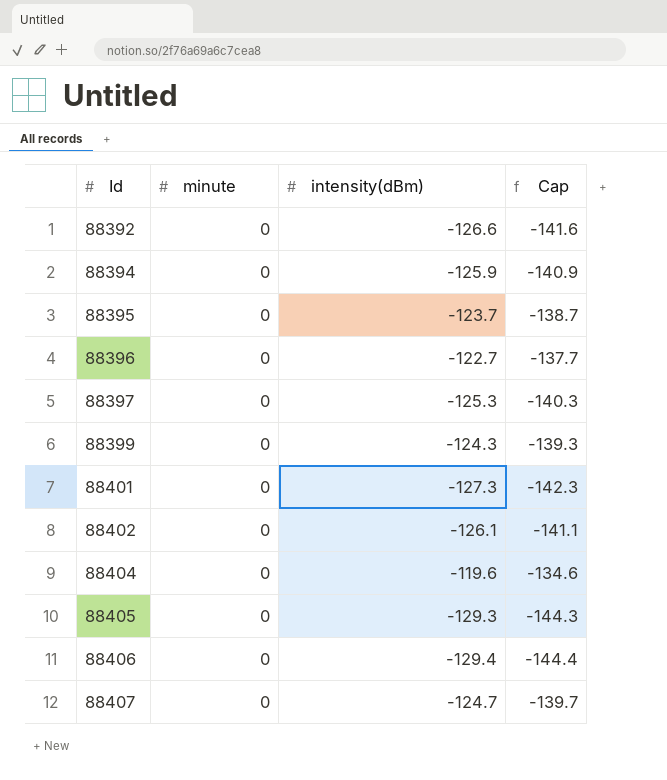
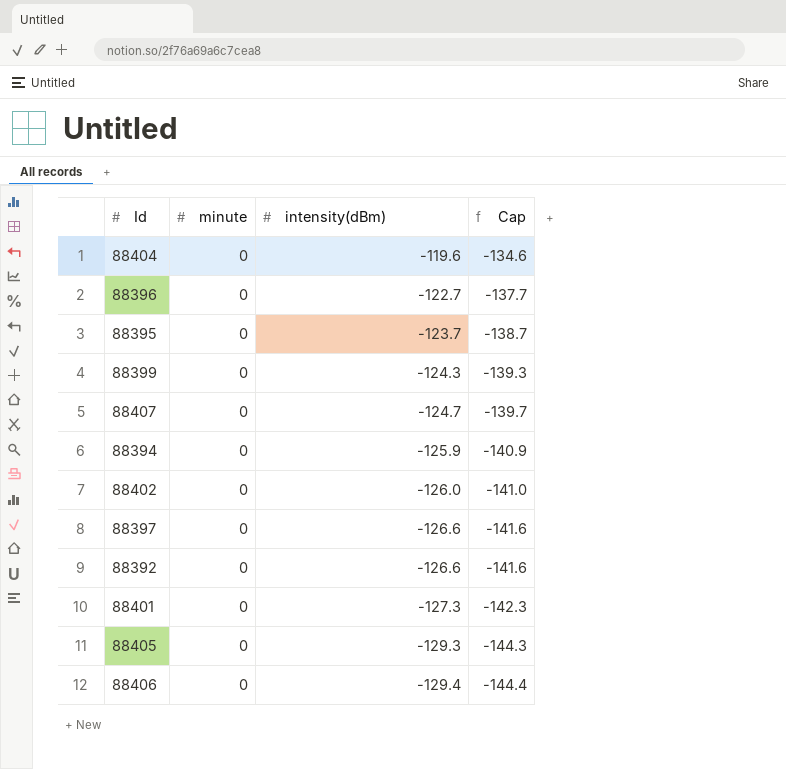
row order: Id ascending -> intensity(dBm) descending
88402 | intensity(dBm): -126.1 -> -126.0
88402 | Cap: -141.1 -> -141.0
88397 | intensity(dBm): -125.3 -> -126.6
88397 | Cap: -140.3 -> -141.6

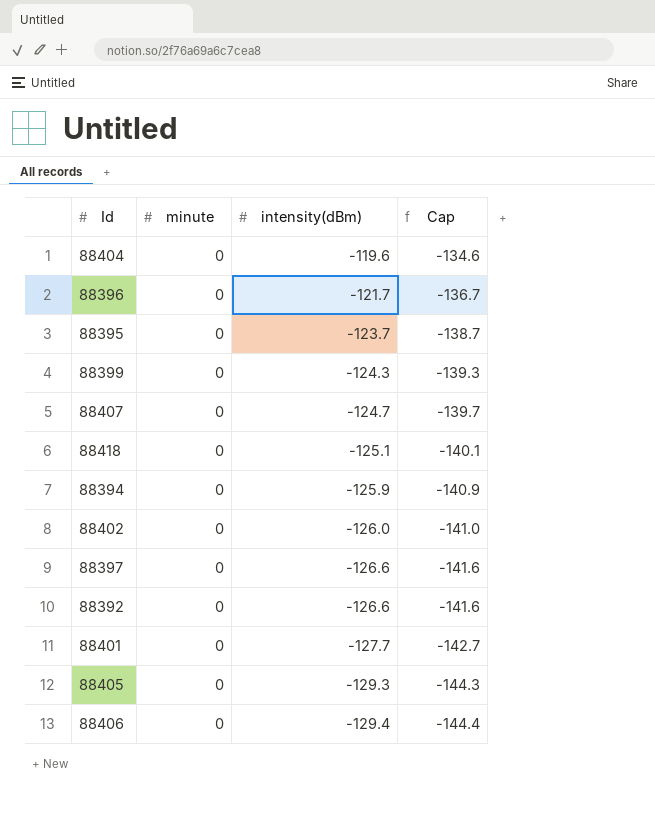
88396 | intensity(dBm): -122.7 -> -121.7
88396 | Cap: -137.7 -> -136.7
row 88418: none -> 0 | -125.1 | -140.1
88401 | intensity(dBm): -127.3 -> -127.7
88401 | Cap: -142.3 -> -142.7

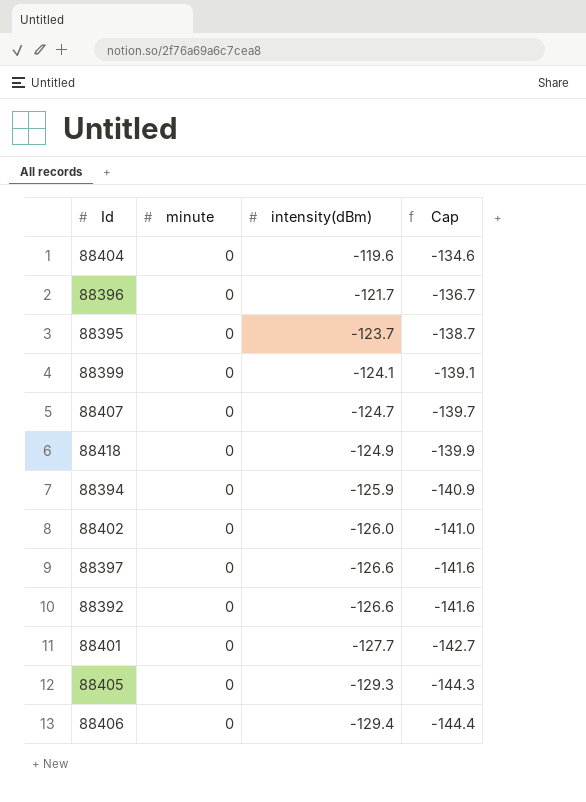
88399 | intensity(dBm): -124.3 -> -124.1
88399 | Cap: -139.3 -> -139.1
88418 | intensity(dBm): -125.1 -> -124.9
88418 | Cap: -140.1 -> -139.9

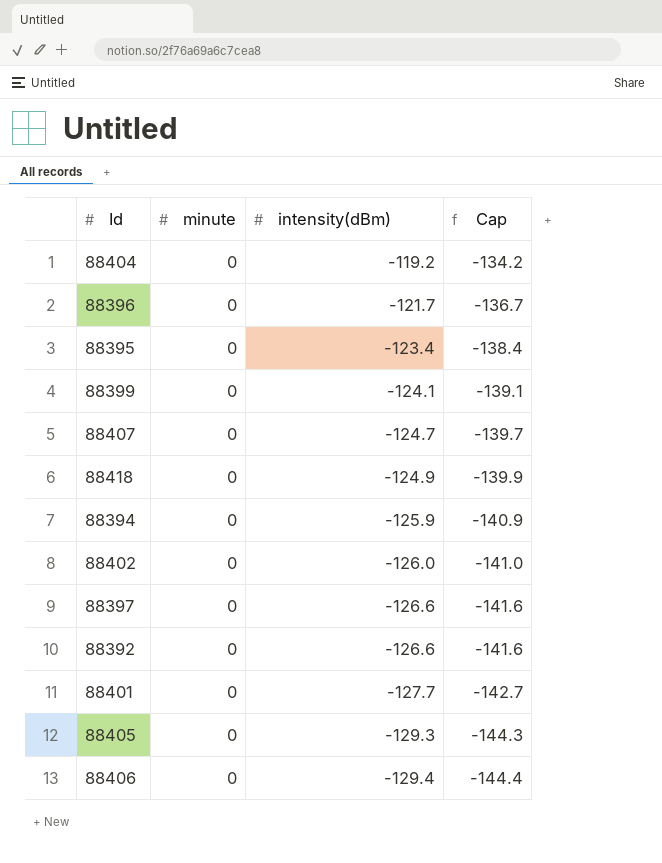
88404 | intensity(dBm): -119.6 -> -119.2
88404 | Cap: -134.6 -> -134.2
88395 | intensity(dBm): -123.7 -> -123.4
88395 | Cap: -138.7 -> -138.4

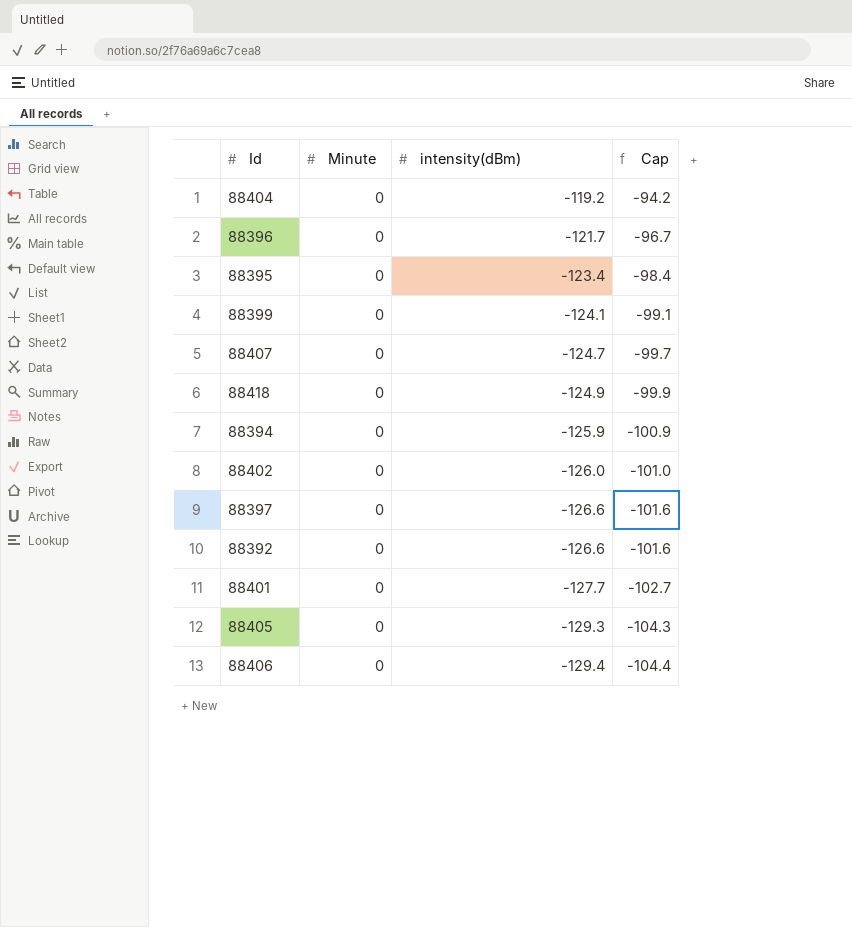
column name: minute -> Minute
column Cap | formula: [intensity(dBm)] - 15 -> [intensity(dBm)] + 25

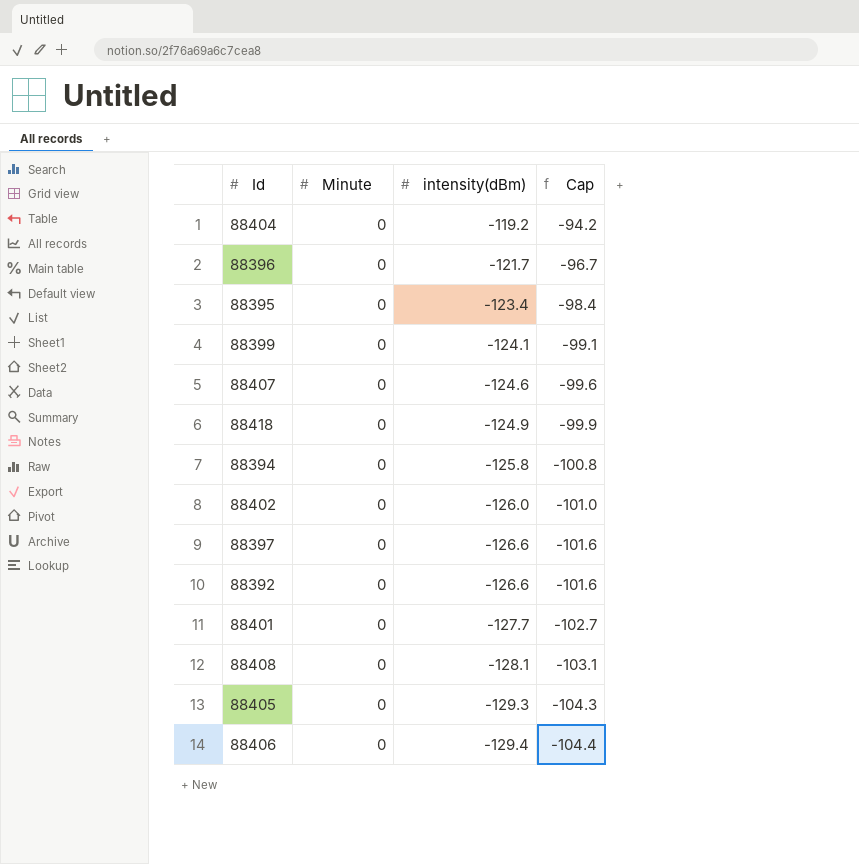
88407 | intensity(dBm): -124.7 -> -124.6
88407 | Cap: -99.7 -> -99.6
88394 | intensity(dBm): -125.9 -> -125.8
88394 | Cap: -100.9 -> -100.8
row 88408: none -> 0 | -128.1 | -103.1

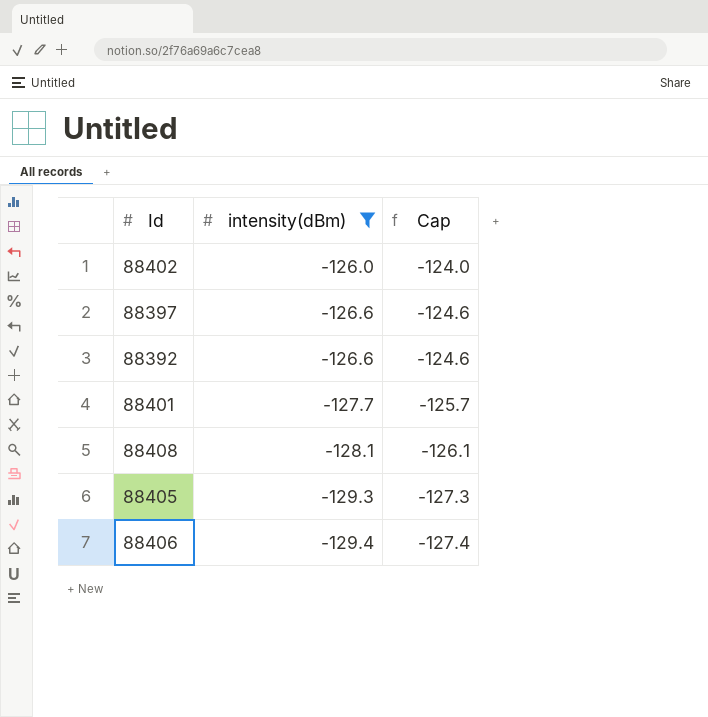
filter: none -> intensity(dBm) <= -126.0
column Minute | position: 2 -> none
column Cap | formula: [intensity(dBm)] + 25 -> [intensity(dBm)] + 2

